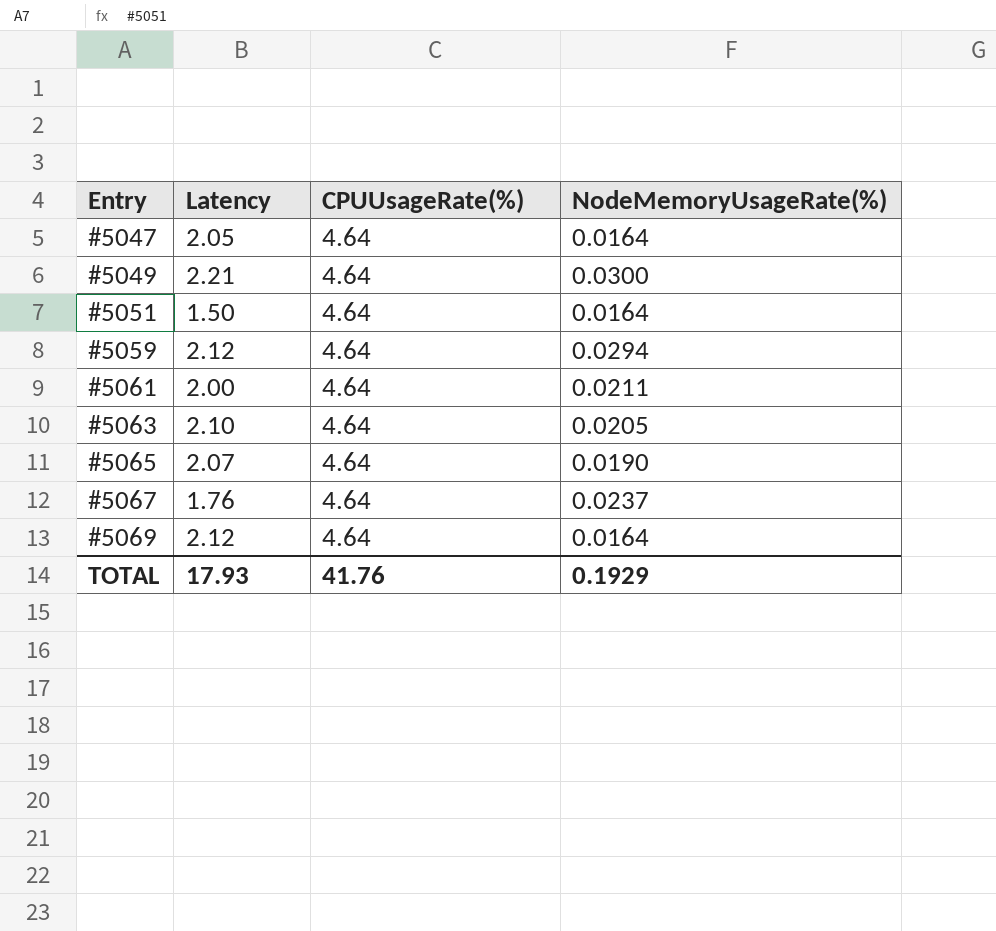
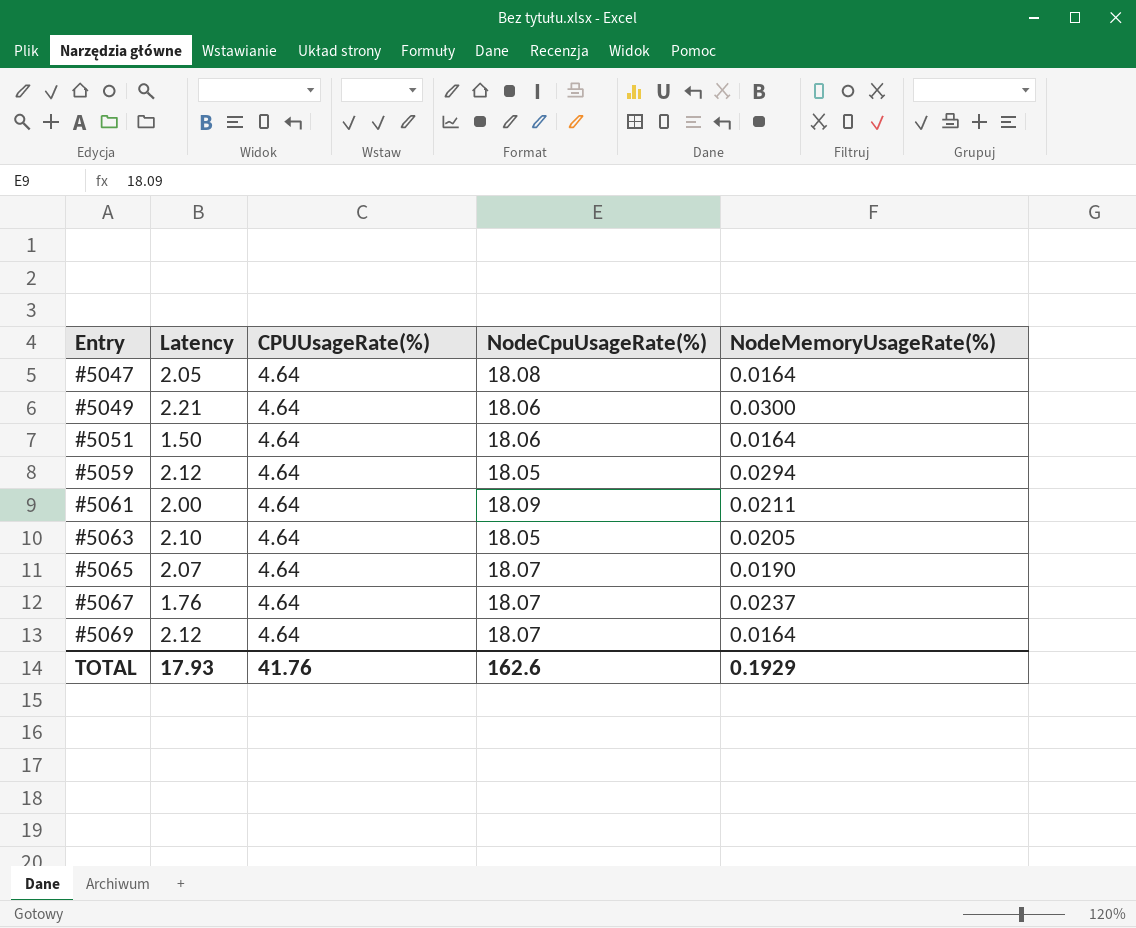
column NodeCpuUsageRate(%) | position: none -> 4

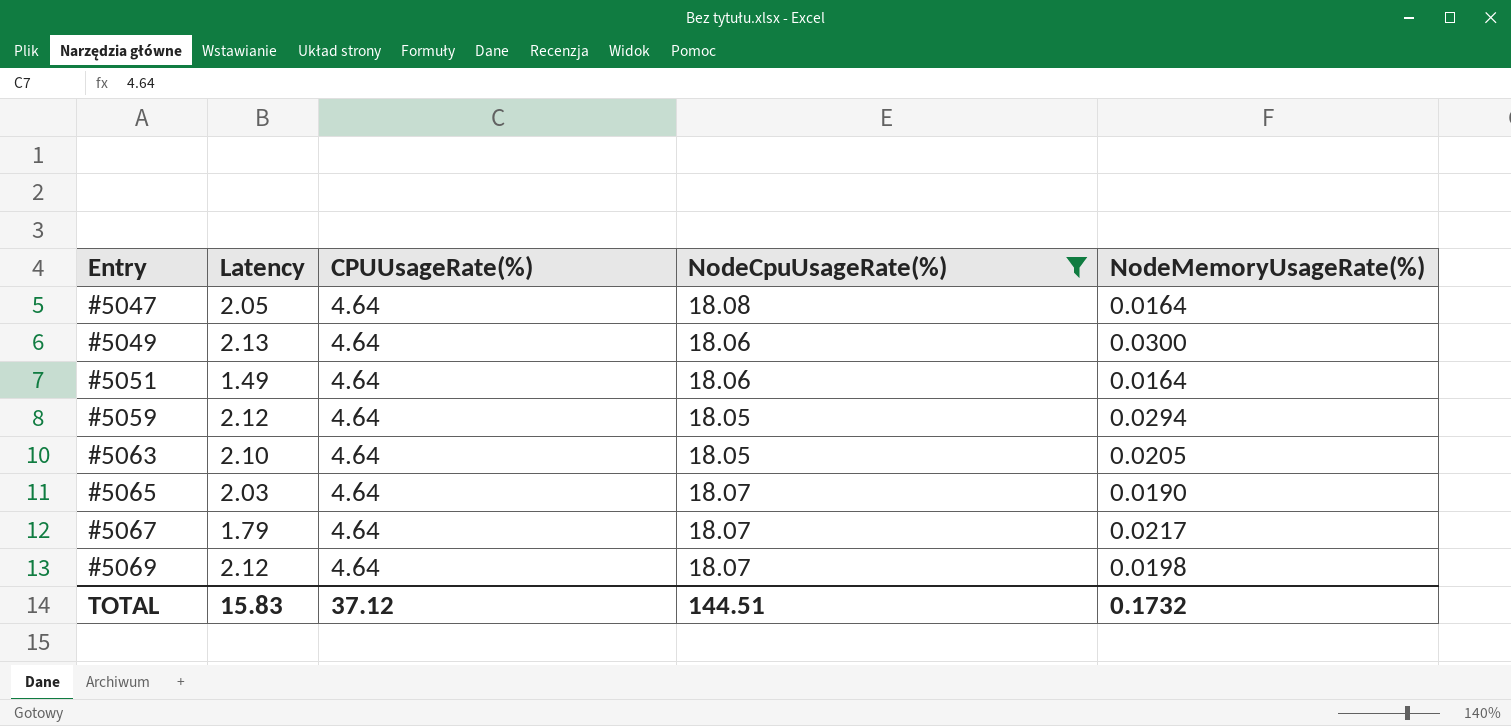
filter: none -> NodeCpuUsageRate(%) != 18.09
#5049 | Latency: 2.21 -> 2.13
#5051 | Latency: 1.50 -> 1.49
#5065 | Latency: 2.07 -> 2.03
#5067 | Latency: 1.76 -> 1.79
#5067 | NodeMemoryUsageRate(%): 0.0237 -> 0.0217
#5069 | NodeMemoryUsageRate(%): 0.0164 -> 0.0198
TOTAL | Latency: 17.93 -> 15.83
TOTAL | CPUUsageRate(%): 41.76 -> 37.12
TOTAL | NodeCpuUsageRate(%): 162.6 -> 144.51
TOTAL | NodeMemoryUsageRate(%): 0.1929 -> 0.1732

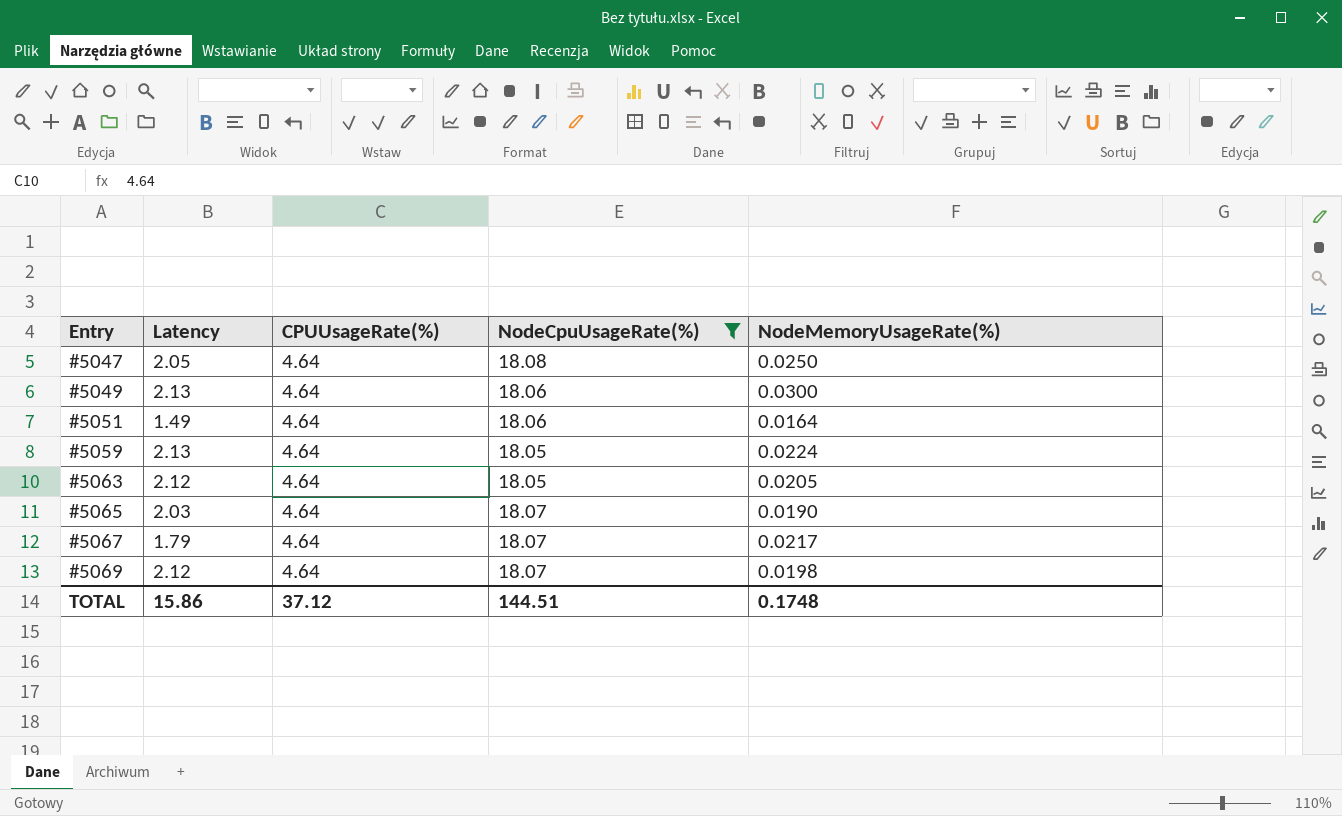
#5047 | NodeMemoryUsageRate(%): 0.0164 -> 0.0250
#5059 | Latency: 2.12 -> 2.13
#5059 | NodeMemoryUsageRate(%): 0.0294 -> 0.0224
#5063 | Latency: 2.10 -> 2.12
TOTAL | Latency: 15.83 -> 15.86
TOTAL | NodeMemoryUsageRate(%): 0.1732 -> 0.1748

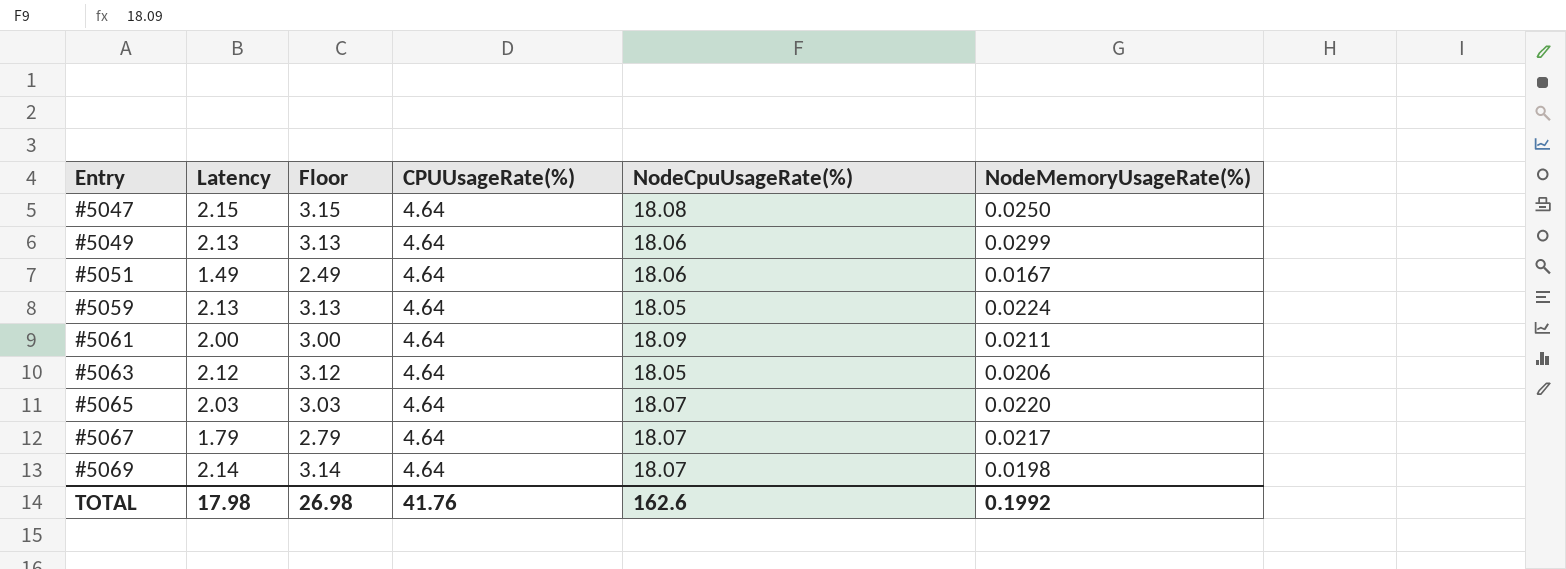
filter: NodeCpuUsageRate(%) != 18.09 -> none
column Floor | formula: none -> [Latency] + 1
#5047 | Latency: 2.05 -> 2.15
#5049 | NodeMemoryUsageRate(%): 0.0300 -> 0.0299
#5051 | NodeMemoryUsageRate(%): 0.0164 -> 0.0167
#5063 | NodeMemoryUsageRate(%): 0.0205 -> 0.0206
#5065 | NodeMemoryUsageRate(%): 0.0190 -> 0.0220
#5069 | Latency: 2.12 -> 2.14
TOTAL | Latency: 15.86 -> 17.98
TOTAL | CPUUsageRate(%): 37.12 -> 41.76
TOTAL | NodeCpuUsageRate(%): 144.51 -> 162.6
TOTAL | NodeMemoryUsageRate(%): 0.1748 -> 0.1992

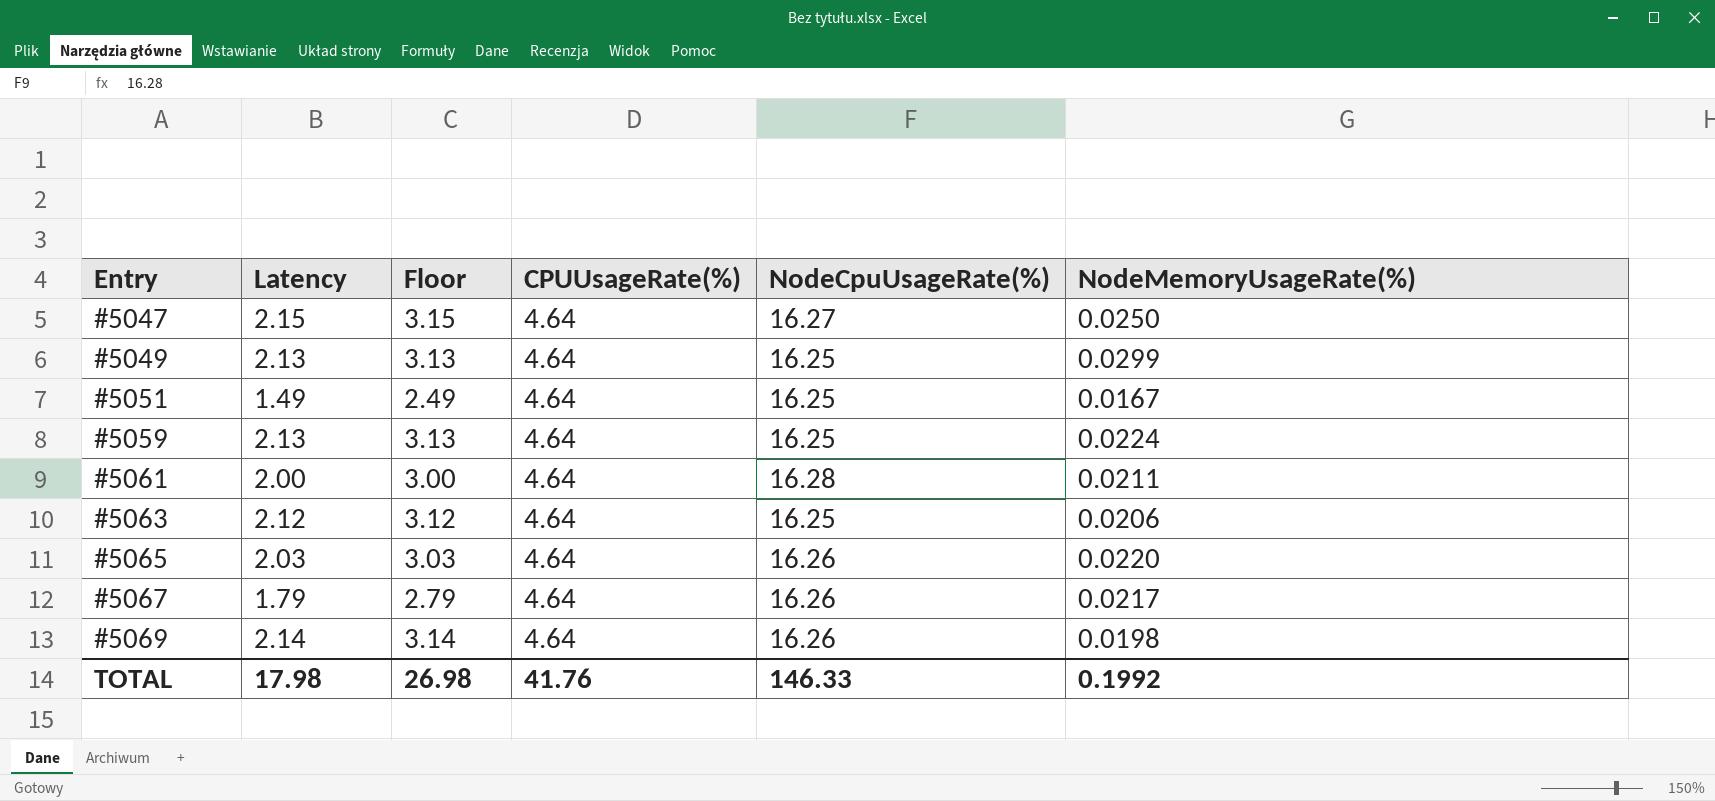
#5047 | NodeCpuUsageRate(%): 18.08 -> 16.27
#5049 | NodeCpuUsageRate(%): 18.06 -> 16.25
#5051 | NodeCpuUsageRate(%): 18.06 -> 16.25
#5059 | NodeCpuUsageRate(%): 18.05 -> 16.25
#5061 | NodeCpuUsageRate(%): 18.09 -> 16.28
#5063 | NodeCpuUsageRate(%): 18.05 -> 16.25
#5065 | NodeCpuUsageRate(%): 18.07 -> 16.26
#5067 | NodeCpuUsageRate(%): 18.07 -> 16.26
#5069 | NodeCpuUsageRate(%): 18.07 -> 16.26
TOTAL | NodeCpuUsageRate(%): 162.6 -> 146.33

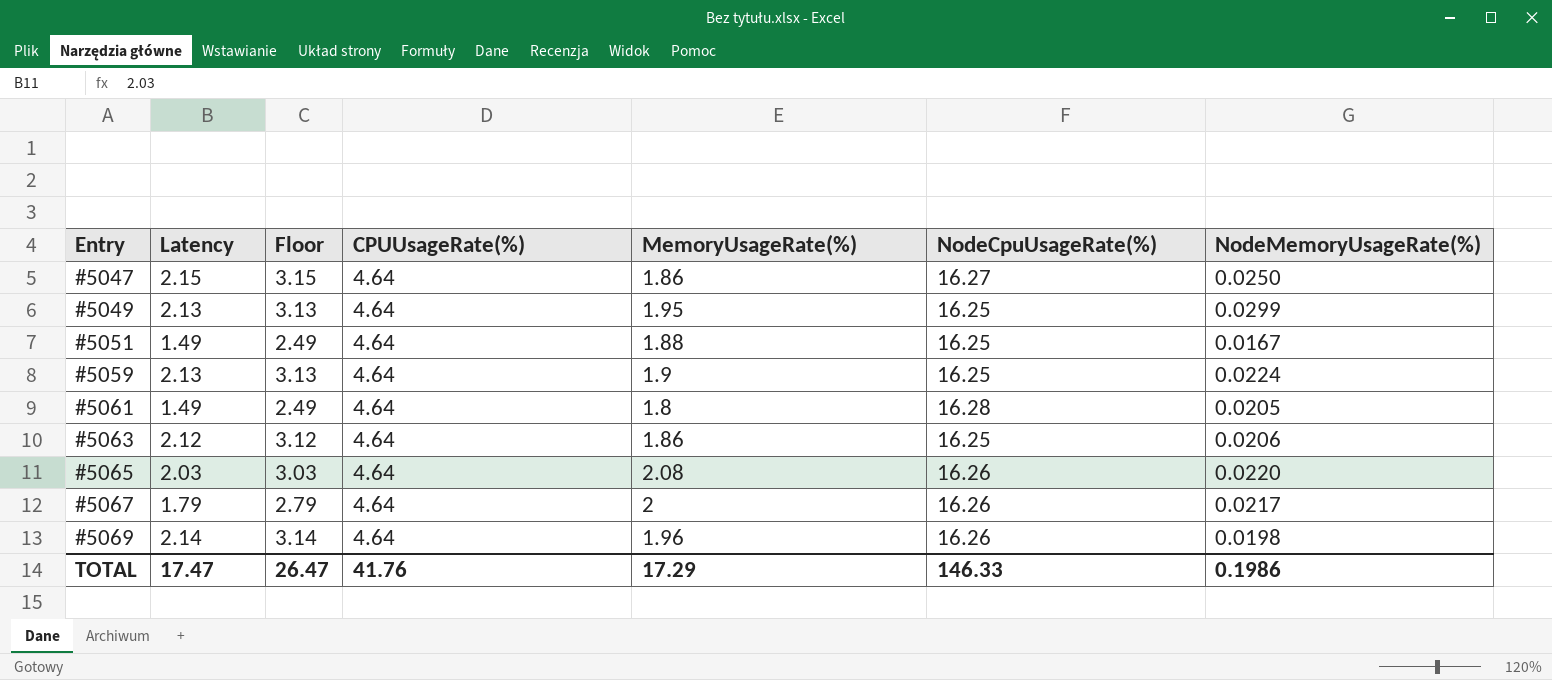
column MemoryUsageRate(%) | position: none -> 5
#5061 | Latency: 2.00 -> 1.49
#5061 | Floor: 3.00 -> 2.49
#5061 | NodeMemoryUsageRate(%): 0.0211 -> 0.0205
TOTAL | Latency: 17.98 -> 17.47
TOTAL | Floor: 26.98 -> 26.47
TOTAL | NodeMemoryUsageRate(%): 0.1992 -> 0.1986

